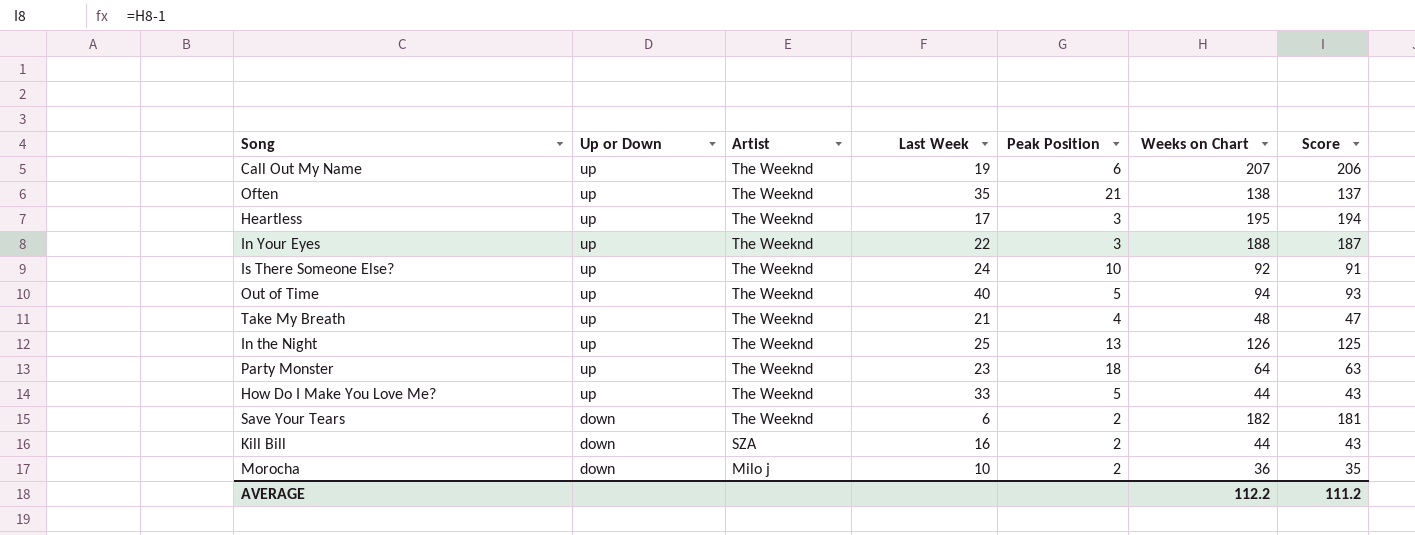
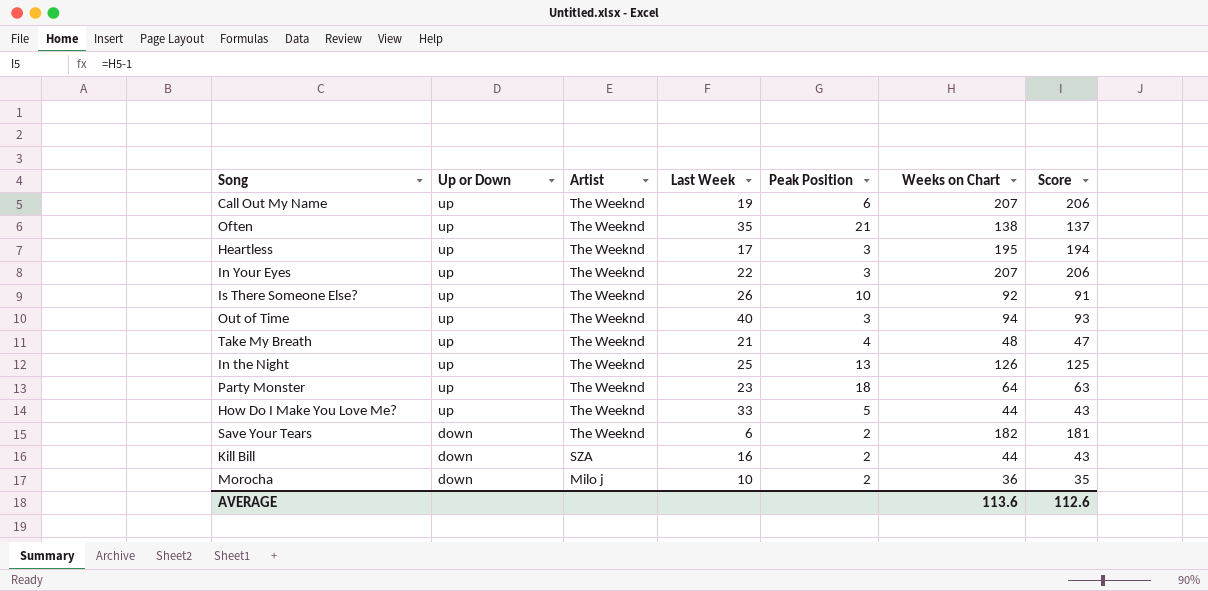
In Your Eyes | Weeks on Chart: 188 -> 207
In Your Eyes | Score: 187 -> 206
Is There Someone Else? | Last Week: 24 -> 26
Out of Time | Peak Position: 5 -> 3
AVERAGE | Weeks on Chart: 112.2 -> 113.6
AVERAGE | Score: 111.2 -> 112.6

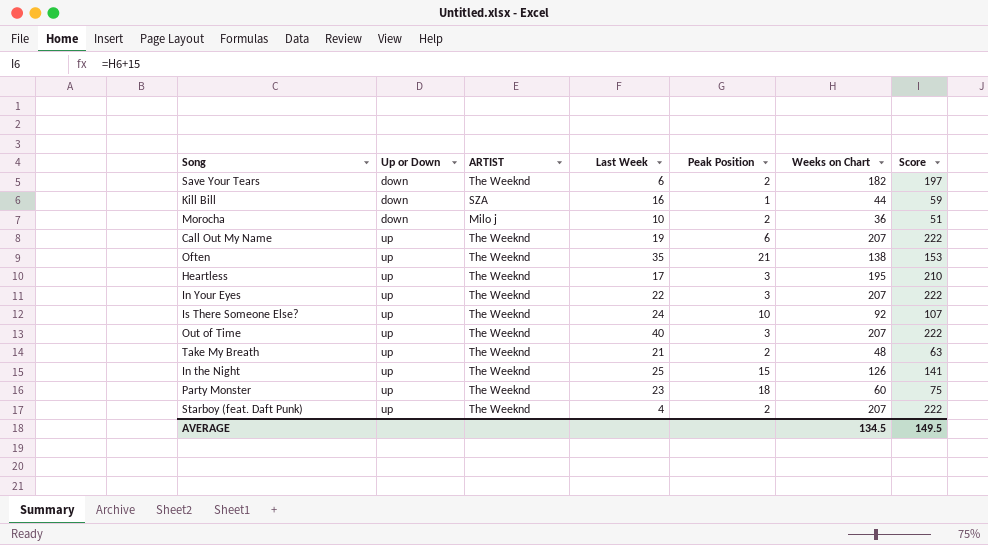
row order: Up or Down descending -> Up or Down ascending
column name: Artist -> ARTIST
column Score | formula: [Weeks on Chart] - 1 -> [Weeks on Chart] + 15
row How Do I Make You Love Me?: up | The Weeknd | 33 | 5 | 44 | 43 -> none
Kill Bill | Peak Position: 2 -> 1
Is There Someone Else? | Last Week: 26 -> 24
Out of Time | Weeks on Chart: 94 -> 207
Take My Breath | Peak Position: 4 -> 2
In the Night | Peak Position: 13 -> 15
Party Monster | Weeks on Chart: 64 -> 60
row Starboy (feat. Daft Punk): none -> up | The Weeknd | 4 | 2 | 207 | 222
AVERAGE | Weeks on Chart: 113.6 -> 134.5
AVERAGE | Score: 112.6 -> 149.5

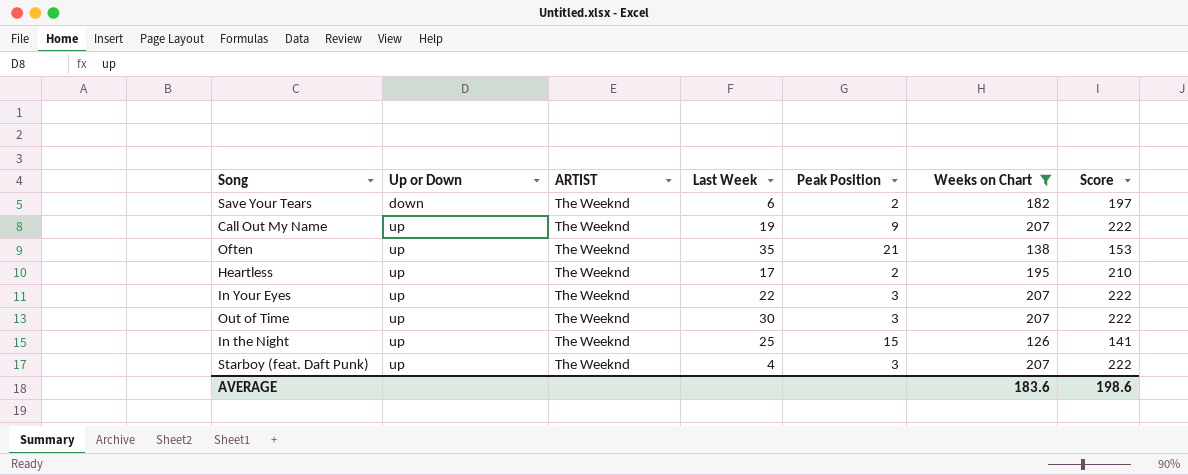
filter: none -> Weeks on Chart >= 126
Call Out My Name | Peak Position: 6 -> 9
Heartless | Peak Position: 3 -> 2
Out of Time | Last Week: 40 -> 30
Starboy (feat. Daft Punk) | Peak Position: 2 -> 3
AVERAGE | Weeks on Chart: 134.5 -> 183.6
AVERAGE | Score: 149.5 -> 198.6

